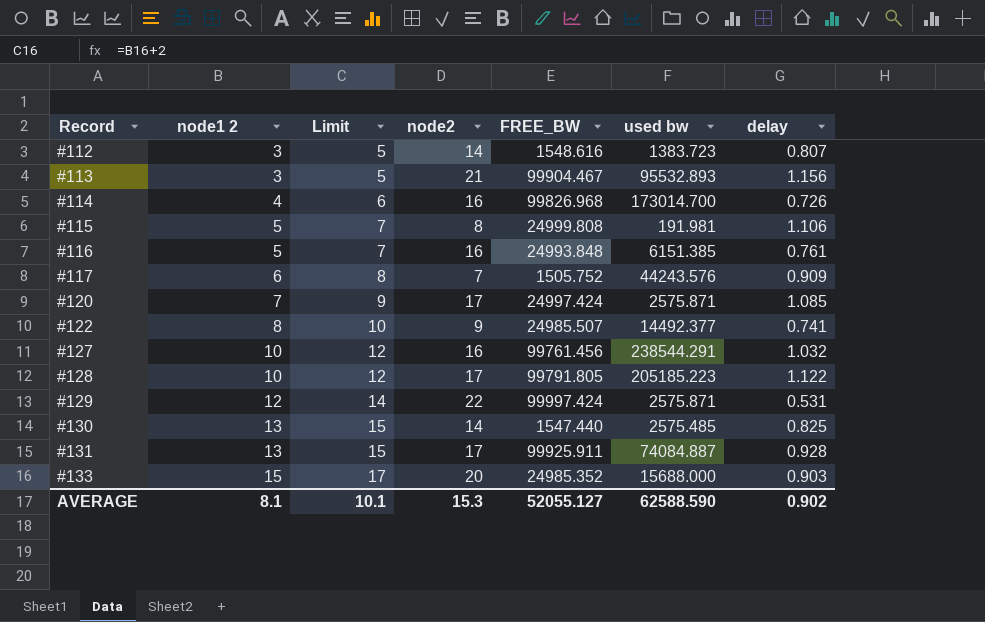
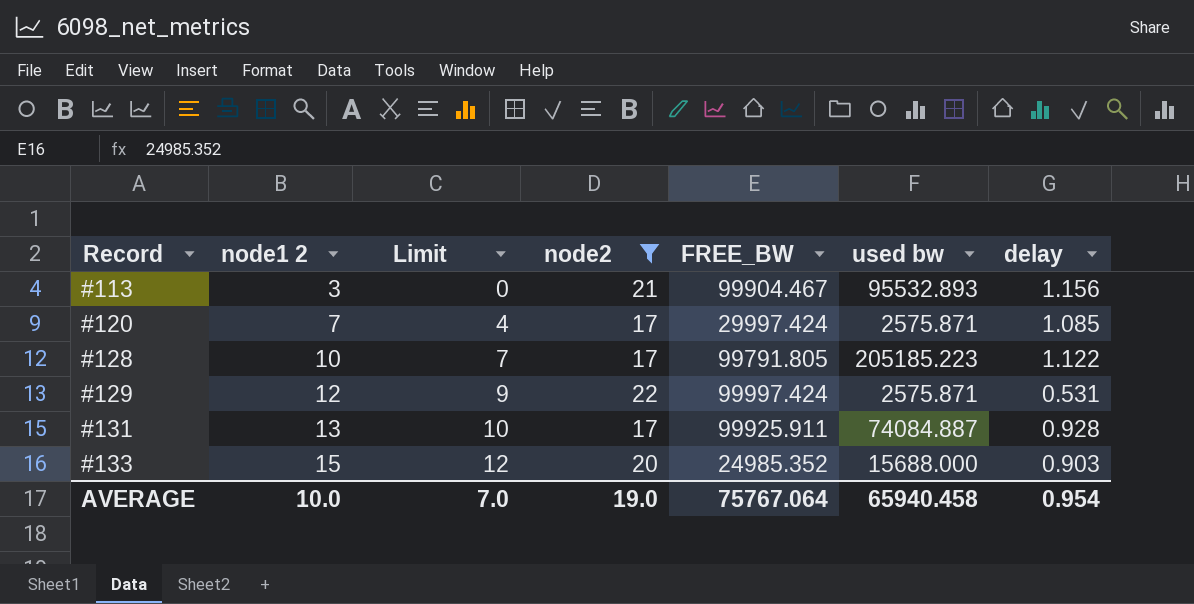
filter: none -> node2 >= 17
column Limit | formula: [node1 2] + 2 -> [node1 2] - 3
#120 | FREE_BW: 24997.424 -> 29997.424
AVERAGE | node1 2: 8.1 -> 10.0
AVERAGE | Limit: 10.1 -> 7.0
AVERAGE | node2: 15.3 -> 19.0
AVERAGE | FREE_BW: 52055.127 -> 75767.064
AVERAGE | used bw: 62588.590 -> 65940.458
AVERAGE | delay: 0.902 -> 0.954

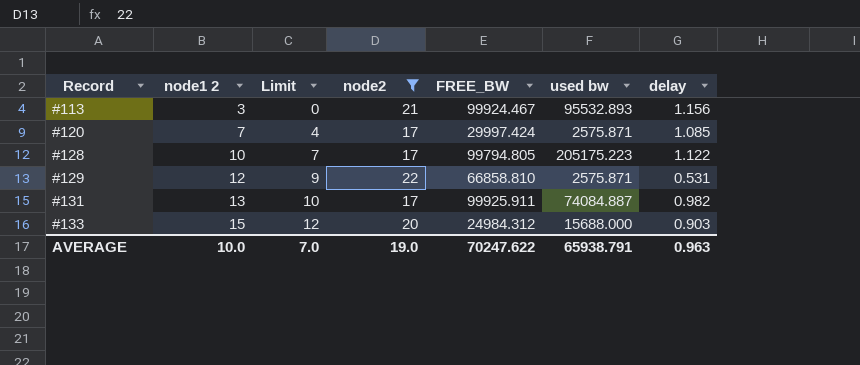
#113 | FREE_BW: 99904.467 -> 99924.467
#128 | FREE_BW: 99791.805 -> 99794.805
#128 | used bw: 205185.223 -> 205175.223
#129 | FREE_BW: 99997.424 -> 66858.810
#131 | delay: 0.928 -> 0.982
#133 | FREE_BW: 24985.352 -> 24984.312
AVERAGE | FREE_BW: 75767.064 -> 70247.622
AVERAGE | used bw: 65940.458 -> 65938.791
AVERAGE | delay: 0.954 -> 0.963

